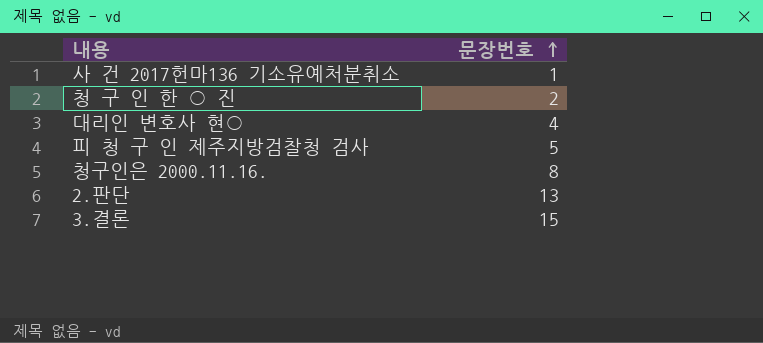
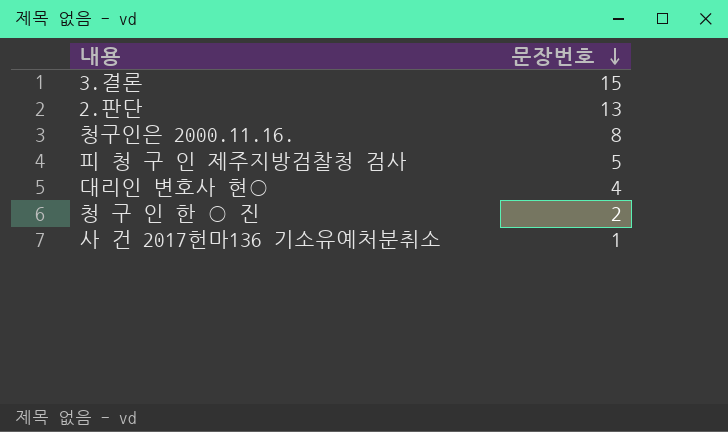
row order: 문장번호 ascending -> 문장번호 descending

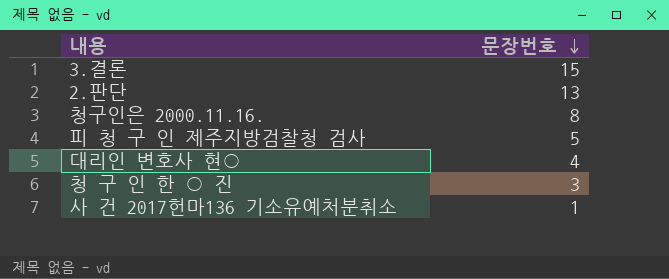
청 구 인 한 ○ 진 | 문장번호: 2 -> 3

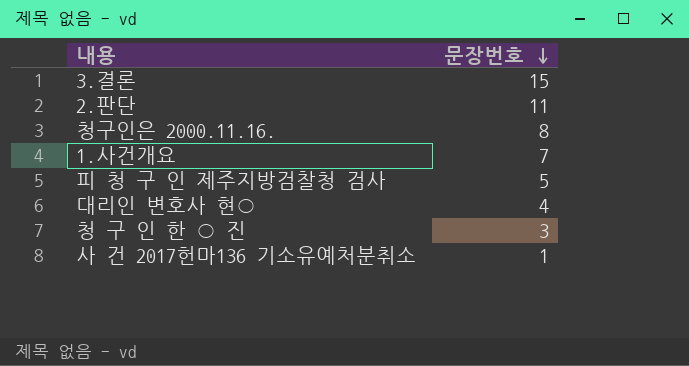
2.판단 | 문장번호: 13 -> 11
row 1.사건개요: none -> 7

